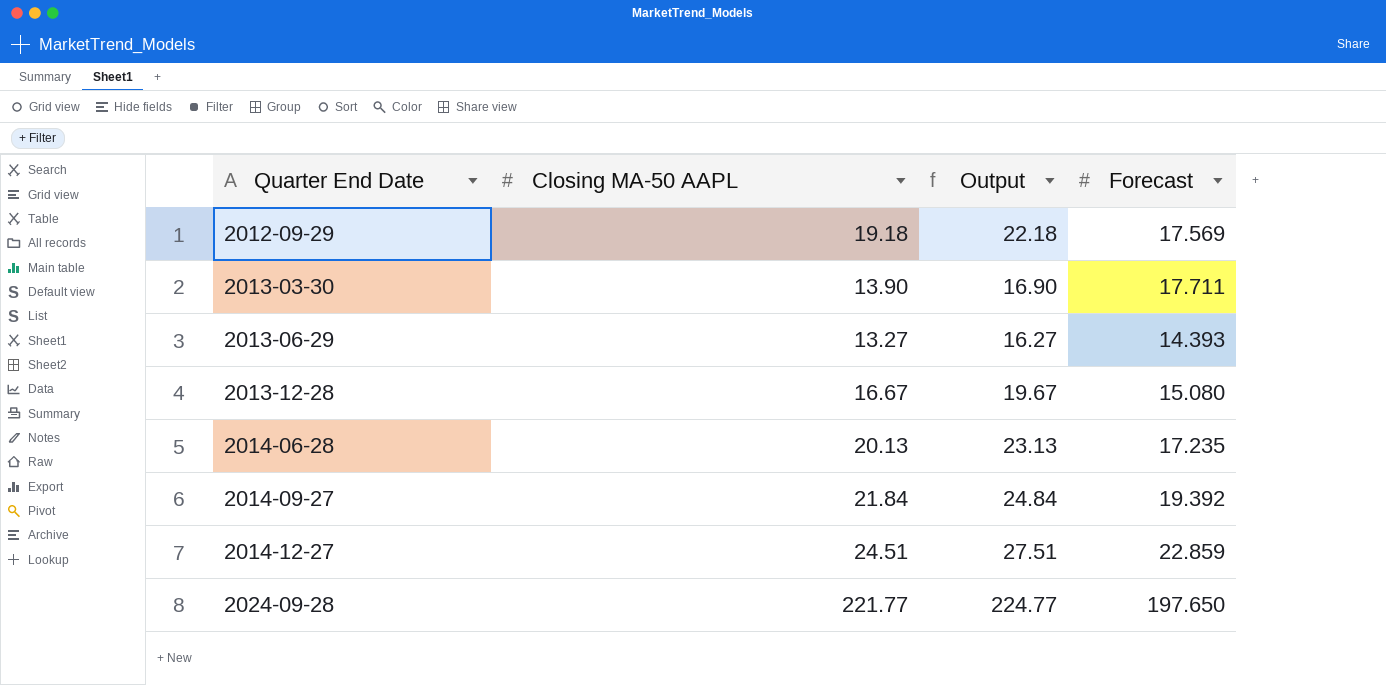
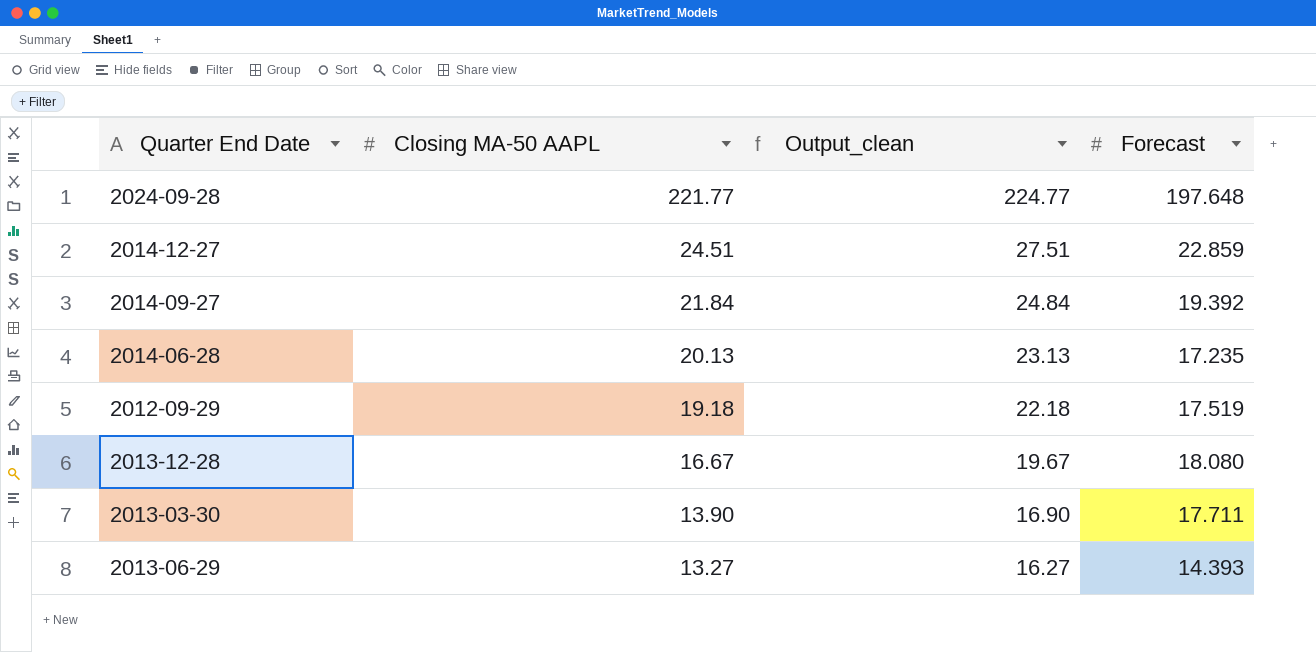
row order: Quarter End Date ascending -> Closing MA-50 AAPL descending
column name: Output -> Output_clean
2024-09-28 | Forecast: 197.650 -> 197.648
2012-09-29 | Forecast: 17.569 -> 17.519
2013-12-28 | Forecast: 15.080 -> 18.080

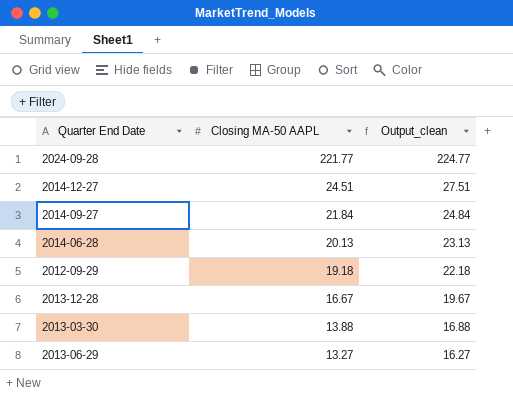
column Forecast | position: 4 -> none
2013-03-30 | Closing MA-50 AAPL: 13.90 -> 13.88
2013-03-30 | Output_clean: 16.90 -> 16.88

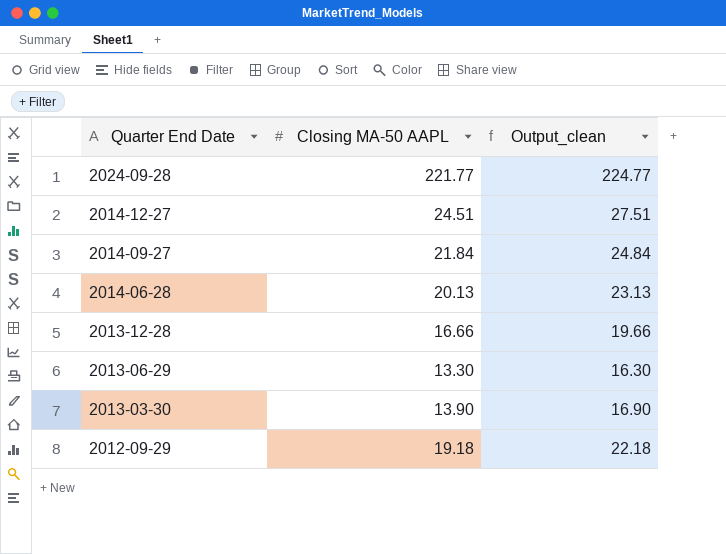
row order: Closing MA-50 AAPL descending -> Quarter End Date descending
2013-12-28 | Closing MA-50 AAPL: 16.67 -> 16.66
2013-12-28 | Output_clean: 19.67 -> 19.66
2013-06-29 | Closing MA-50 AAPL: 13.27 -> 13.30
2013-06-29 | Output_clean: 16.27 -> 16.30
2013-03-30 | Closing MA-50 AAPL: 13.88 -> 13.90
2013-03-30 | Output_clean: 16.88 -> 16.90

